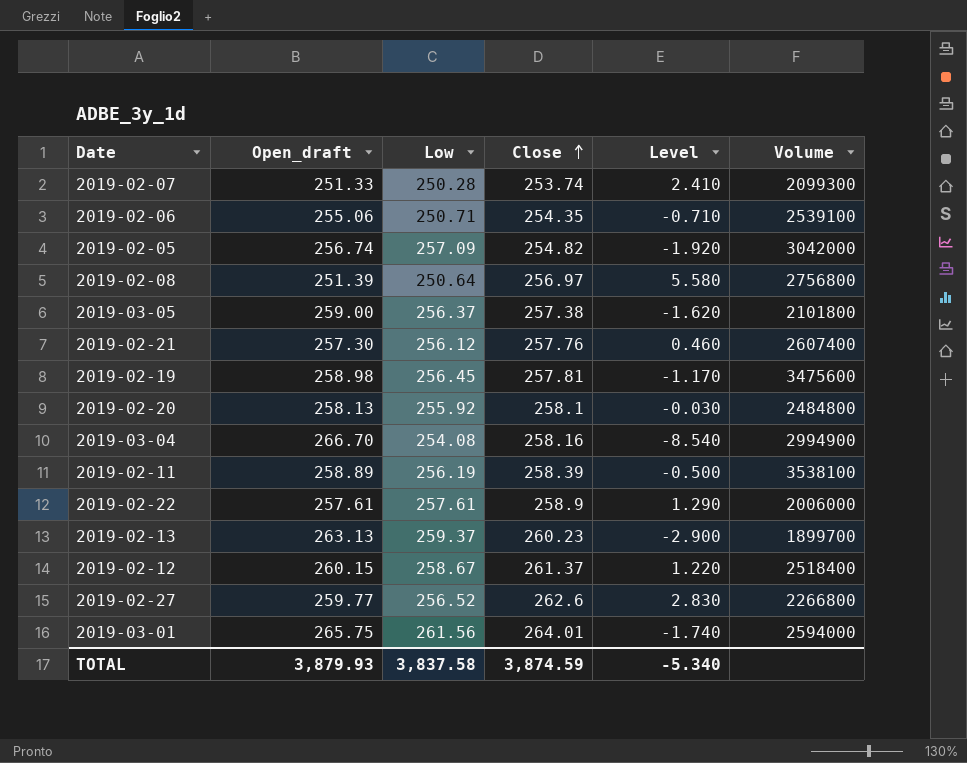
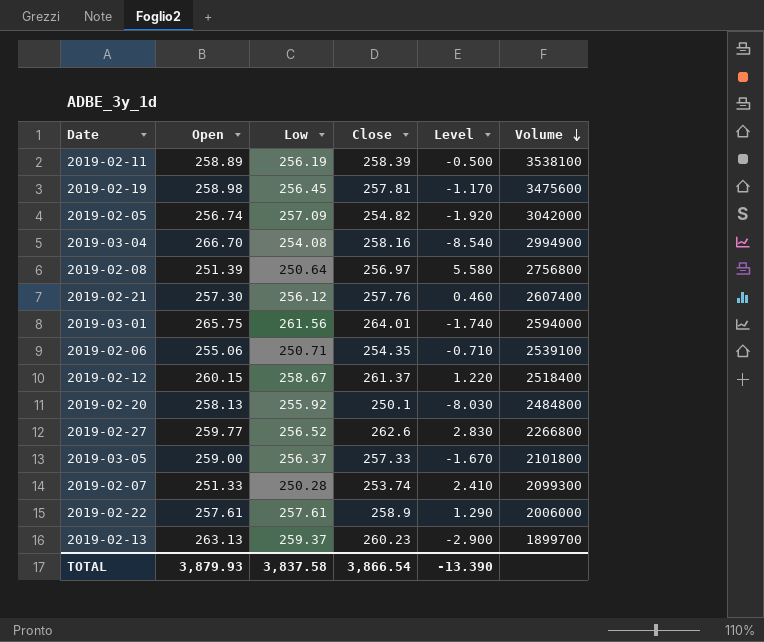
row order: Close ascending -> Volume descending
column name: Open_draft -> Open
2019-02-20 | Close: 258.1 -> 250.1
2019-02-20 | Level: -0.030 -> -8.030
2019-03-05 | Close: 257.38 -> 257.33
2019-03-05 | Level: -1.620 -> -1.670
TOTAL | Close: 3,874.59 -> 3,866.54
TOTAL | Level: -5.340 -> -13.390

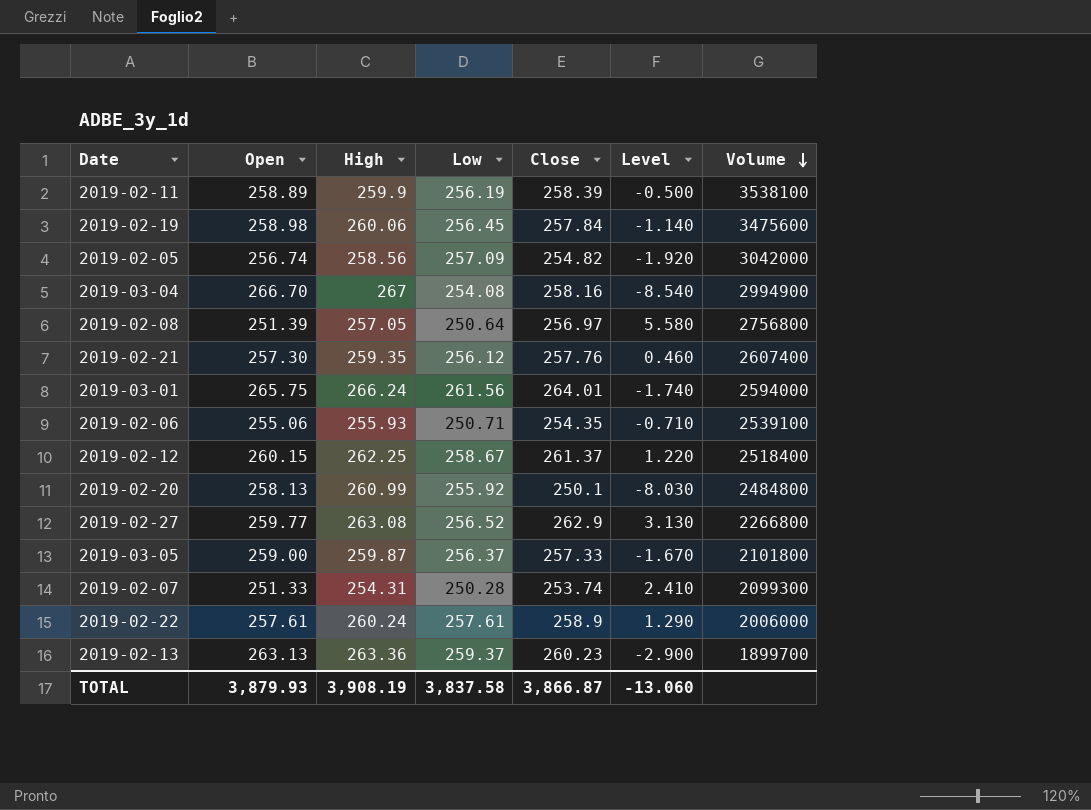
column High | position: none -> 3
2019-02-19 | Close: 257.81 -> 257.84
2019-02-19 | Level: -1.170 -> -1.140
2019-02-27 | Close: 262.6 -> 262.9
2019-02-27 | Level: 2.830 -> 3.130
TOTAL | Close: 3,866.54 -> 3,866.87
TOTAL | Level: -13.390 -> -13.060

